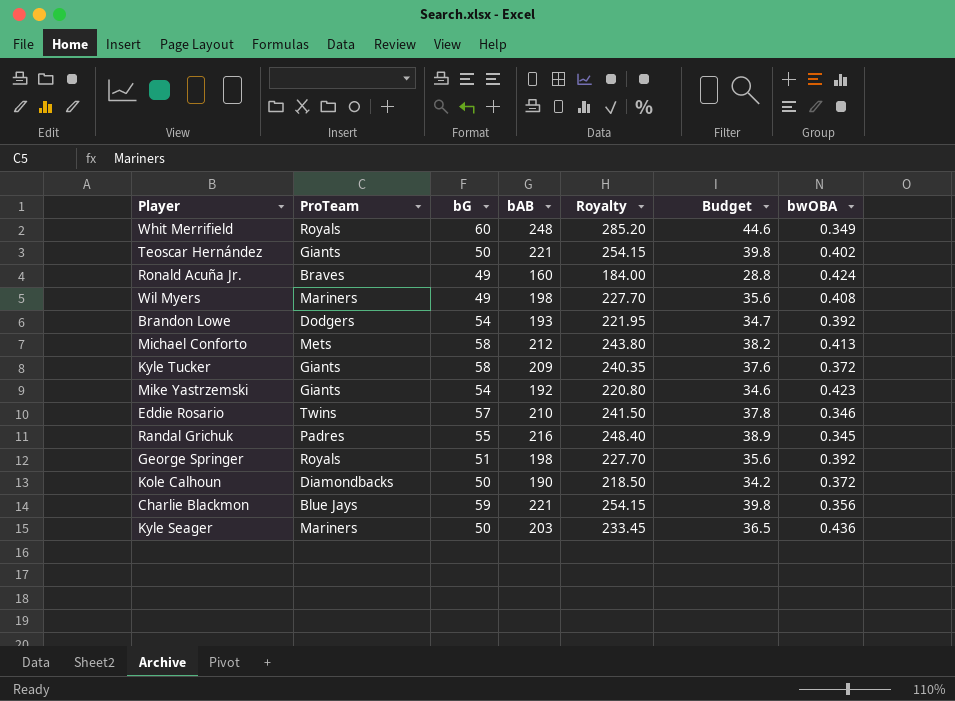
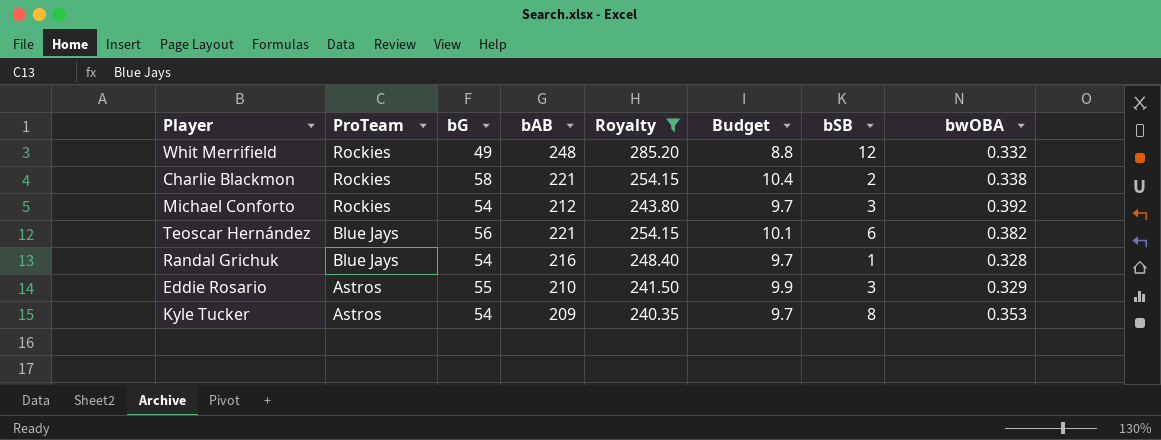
filter: none -> Royalty >= 240.35
row order: none -> ProTeam descending
column Budget | formula: [bAB] * 0.18 -> [bG] * 0.18
column bSB | position: none -> 7
Whit Merrifield | ProTeam: Royals -> Rockies
Whit Merrifield | bG: 60 -> 49
Whit Merrifield | bwOBA: 0.349 -> 0.332
Charlie Blackmon | ProTeam: Blue Jays -> Rockies
Charlie Blackmon | bG: 59 -> 58
Charlie Blackmon | bwOBA: 0.356 -> 0.338
Michael Conforto | ProTeam: Mets -> Rockies
Michael Conforto | bG: 58 -> 54
Michael Conforto | bwOBA: 0.413 -> 0.392
Teoscar Hernández | ProTeam: Giants -> Blue Jays
Teoscar Hernández | bG: 50 -> 56
Teoscar Hernández | bwOBA: 0.402 -> 0.382
Randal Grichuk | ProTeam: Padres -> Blue Jays
Randal Grichuk | bG: 55 -> 54
Randal Grichuk | bwOBA: 0.345 -> 0.328
Eddie Rosario | ProTeam: Twins -> Astros
Eddie Rosario | bG: 57 -> 55
Eddie Rosario | bwOBA: 0.346 -> 0.329
Kyle Tucker | ProTeam: Giants -> Astros
Kyle Tucker | bG: 58 -> 54
Kyle Tucker | bwOBA: 0.372 -> 0.353

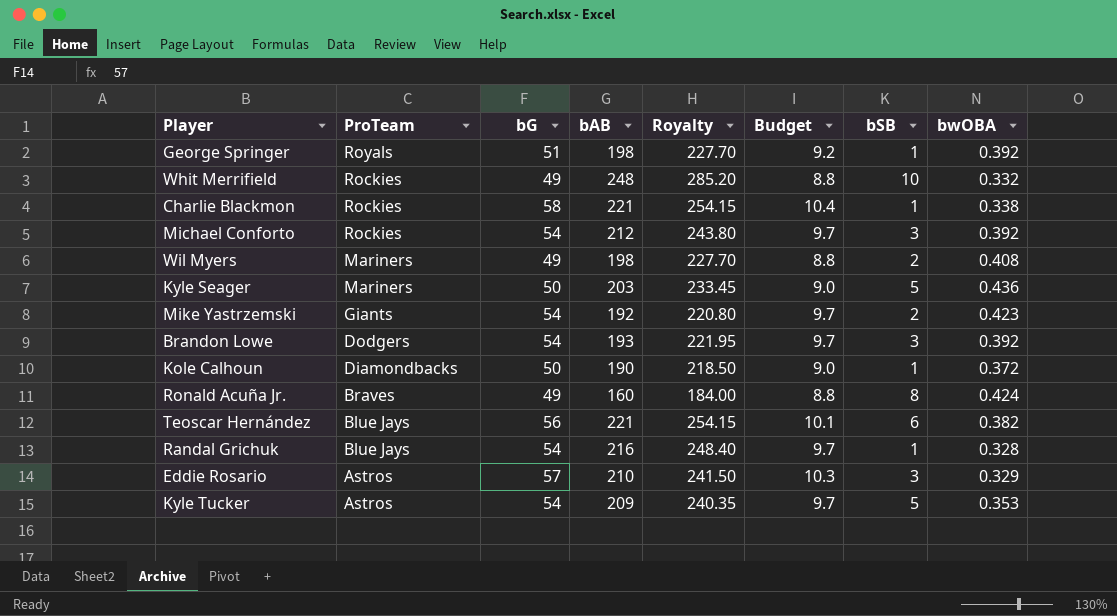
filter: Royalty >= 240.35 -> none
Whit Merrifield | bSB: 12 -> 10
Charlie Blackmon | bSB: 2 -> 1
Eddie Rosario | bG: 55 -> 57
Eddie Rosario | Budget: 9.9 -> 10.3
Kyle Tucker | bSB: 8 -> 5

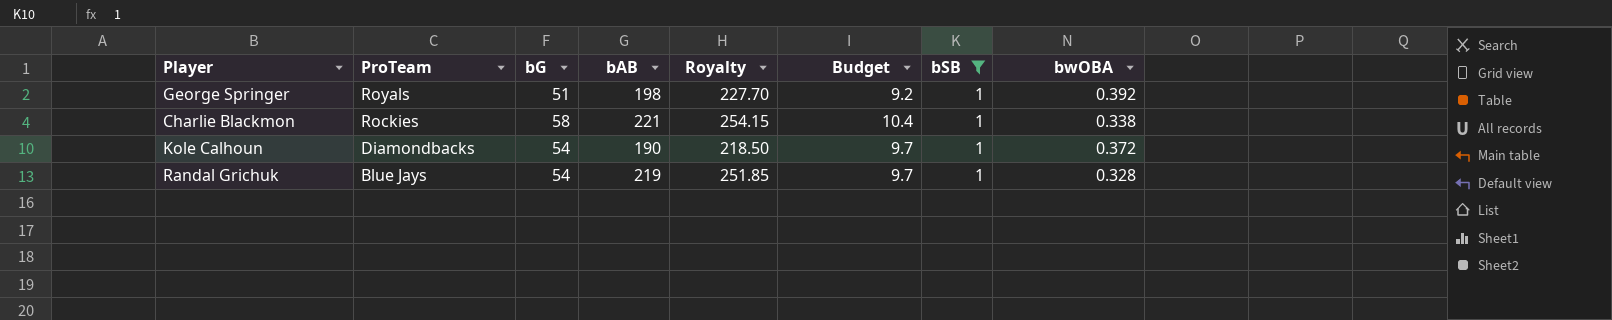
filter: none -> bSB = 1
Kole Calhoun | bG: 50 -> 54
Kole Calhoun | Budget: 9.0 -> 9.7
Randal Grichuk | bAB: 216 -> 219
Randal Grichuk | Royalty: 248.40 -> 251.85

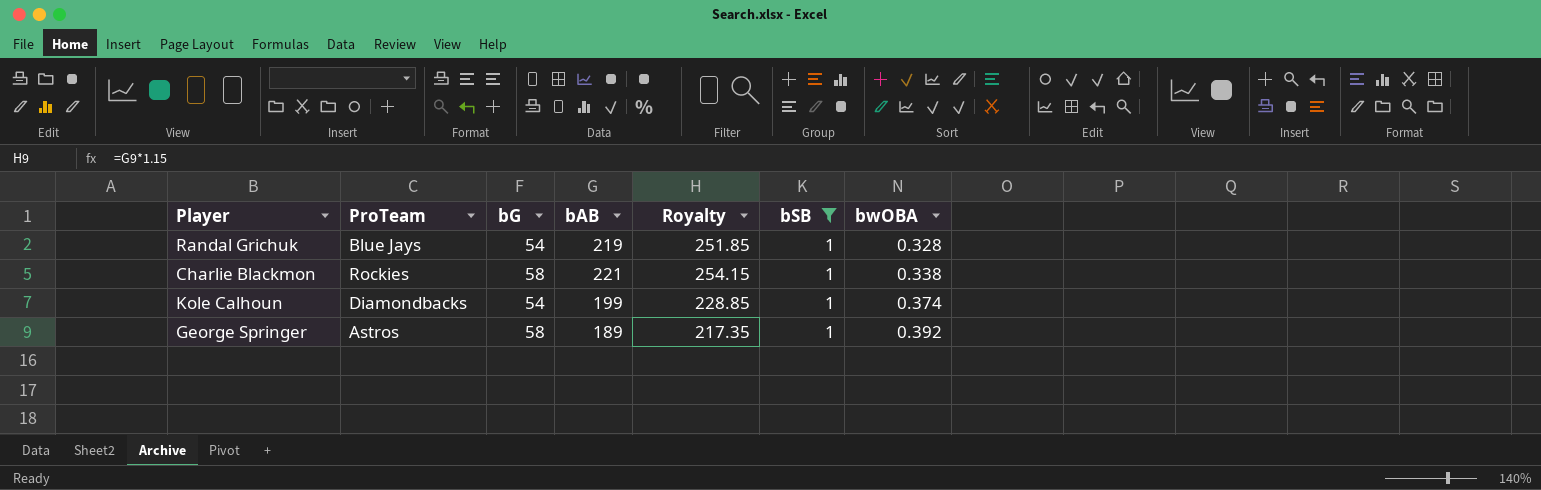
row order: ProTeam descending -> bwOBA ascending
column Budget | formula: [bG] * 0.18 -> none
Kole Calhoun | bAB: 190 -> 199
Kole Calhoun | Royalty: 218.50 -> 228.85
Kole Calhoun | bwOBA: 0.372 -> 0.374
George Springer | ProTeam: Royals -> Astros
George Springer | bG: 51 -> 58
George Springer | bAB: 198 -> 189
George Springer | Royalty: 227.70 -> 217.35

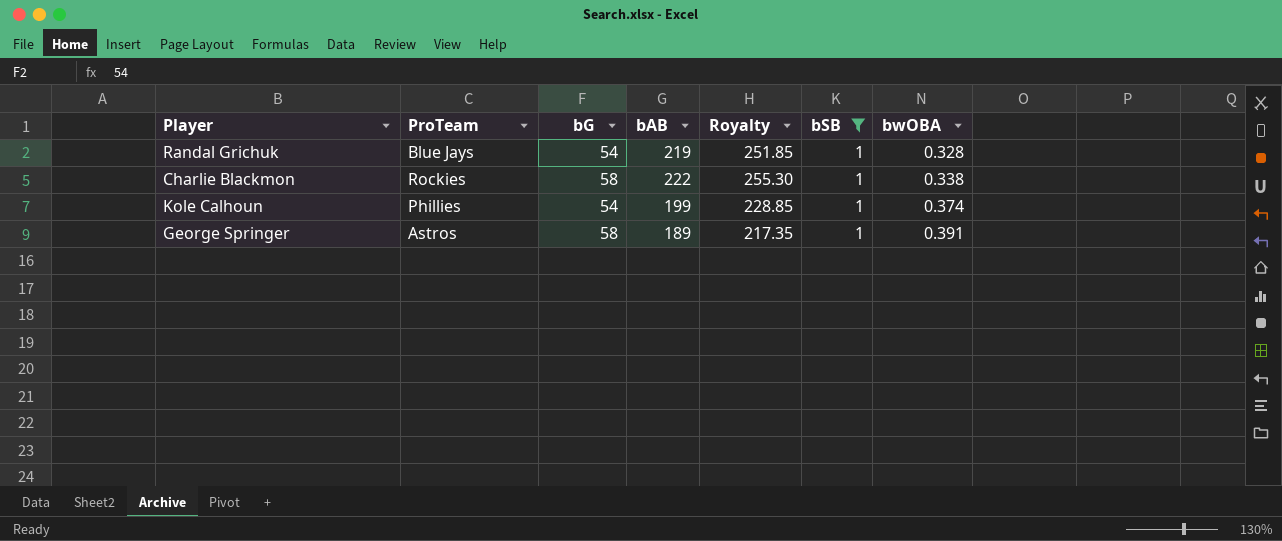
Charlie Blackmon | bAB: 221 -> 222
Charlie Blackmon | Royalty: 254.15 -> 255.30
Kole Calhoun | ProTeam: Diamondbacks -> Phillies
George Springer | bwOBA: 0.392 -> 0.391

